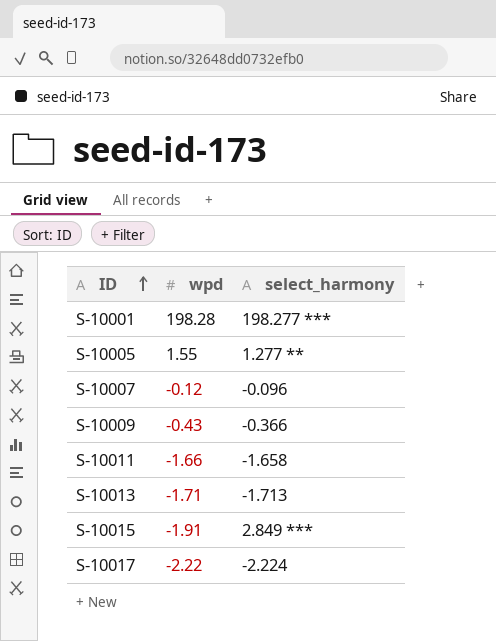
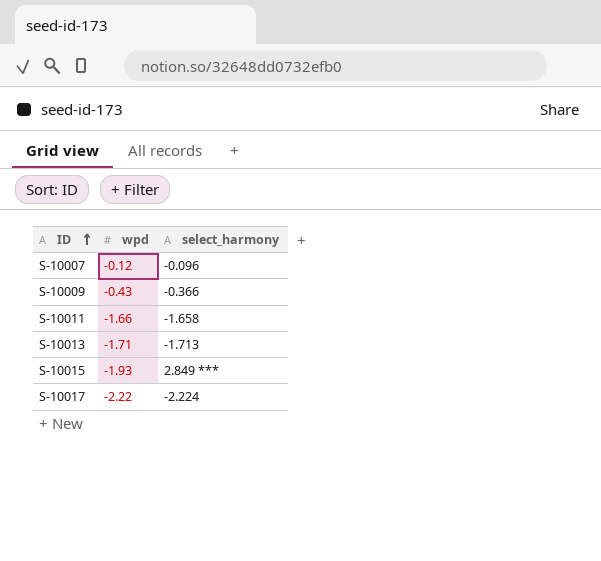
row S-10001: 198.28 | 198.277 *** -> none
row S-10005: 1.55 | 1.277 ** -> none
S-10015 | wpd: -1.91 -> -1.93

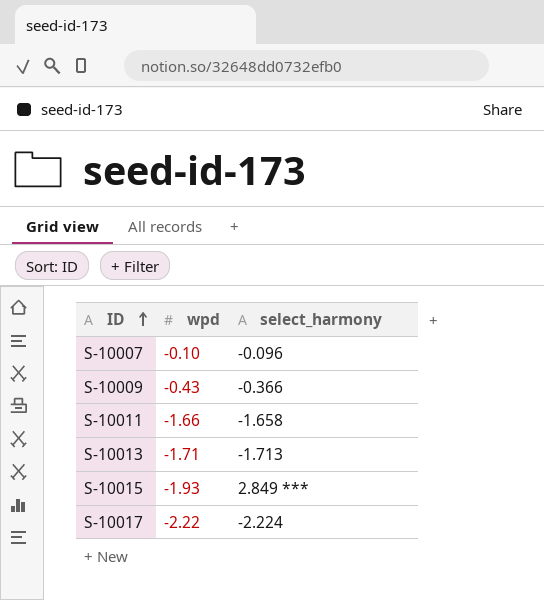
S-10007 | wpd: -0.12 -> -0.10

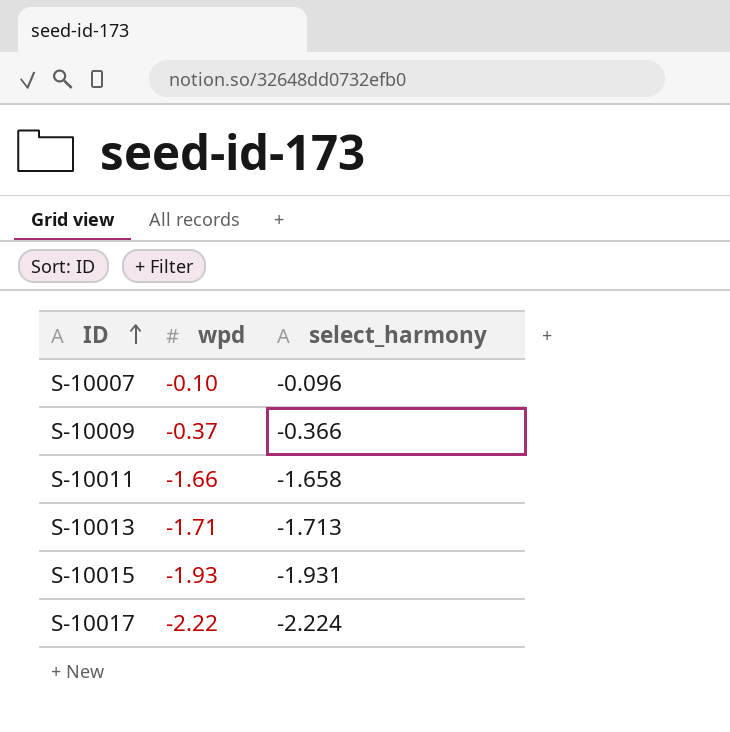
S-10009 | wpd: -0.43 -> -0.37
S-10015 | select_harmony: 2.849 *** -> -1.931

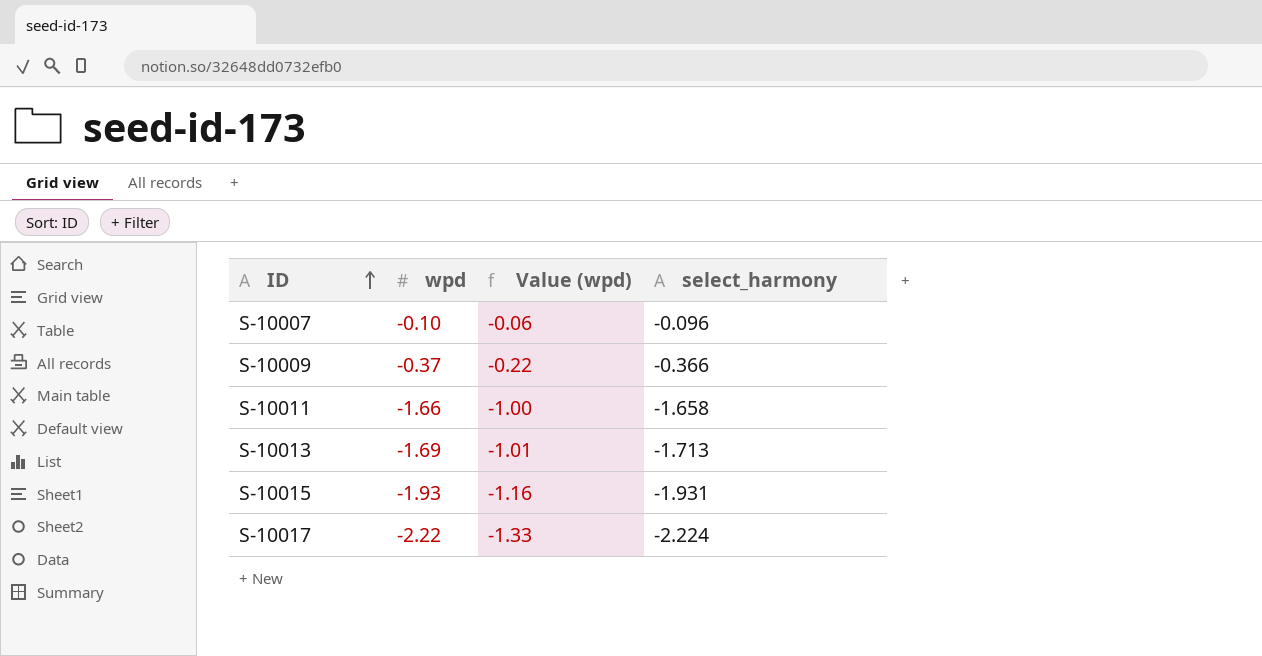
column Value (wpd) | formula: none -> [wpd] * 0.6
S-10013 | wpd: -1.71 -> -1.69

